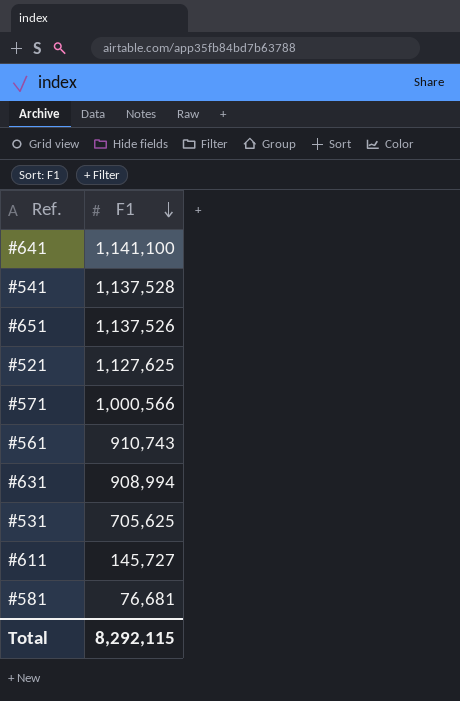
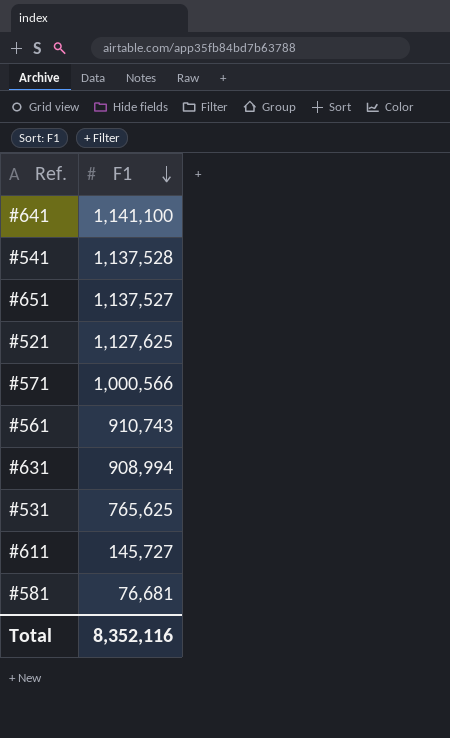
#651 | F1: 1,137,526 -> 1,137,527
#531 | F1: 705,625 -> 765,625
Total | F1: 8,292,115 -> 8,352,116

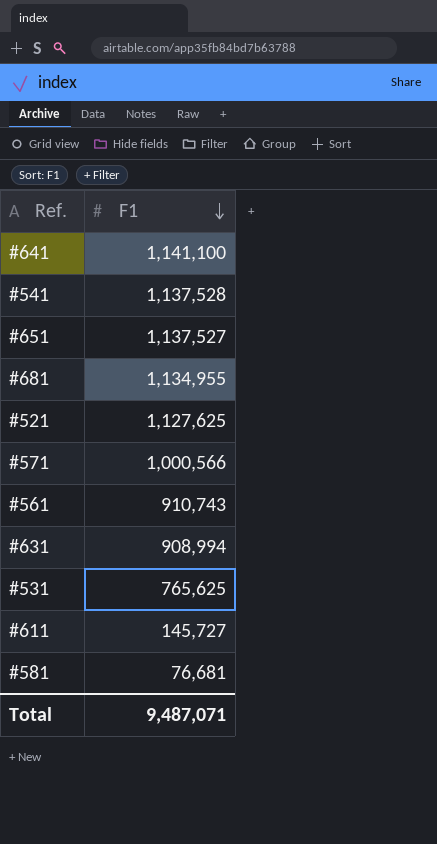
row #681: none -> 1,134,955
Total | F1: 8,352,116 -> 9,487,071

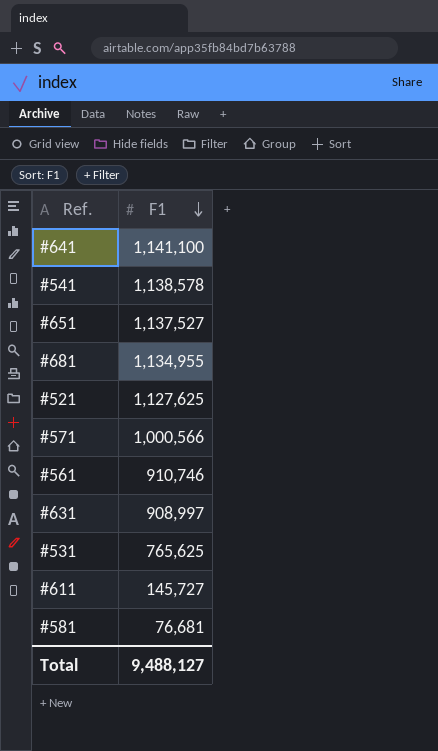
#541 | F1: 1,137,528 -> 1,138,578
#561 | F1: 910,743 -> 910,746
#631 | F1: 908,994 -> 908,997
Total | F1: 9,487,071 -> 9,488,127

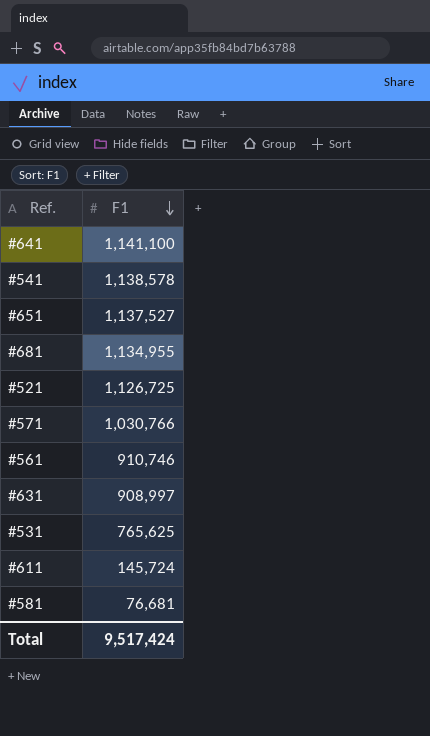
#521 | F1: 1,127,625 -> 1,126,725
#571 | F1: 1,000,566 -> 1,030,766
#611 | F1: 145,727 -> 145,724
Total | F1: 9,488,127 -> 9,517,424

